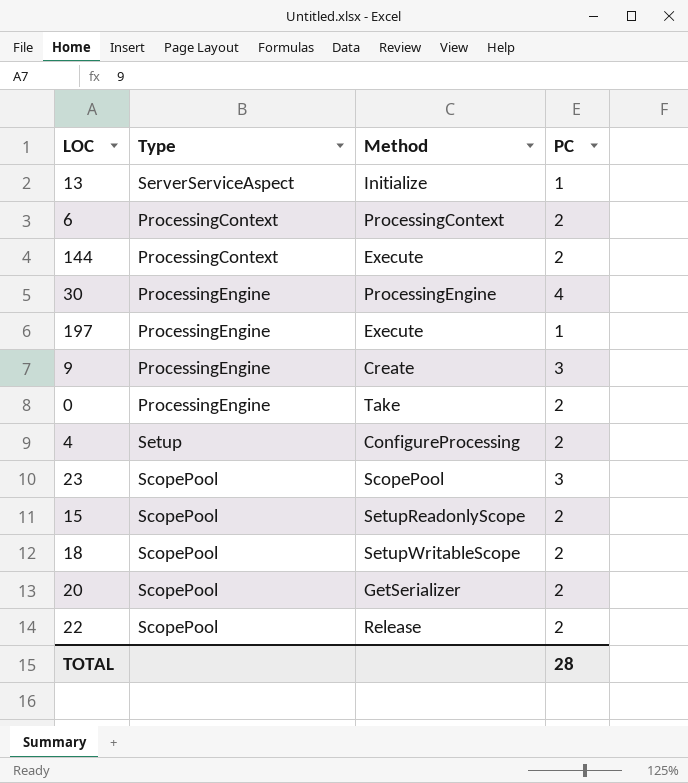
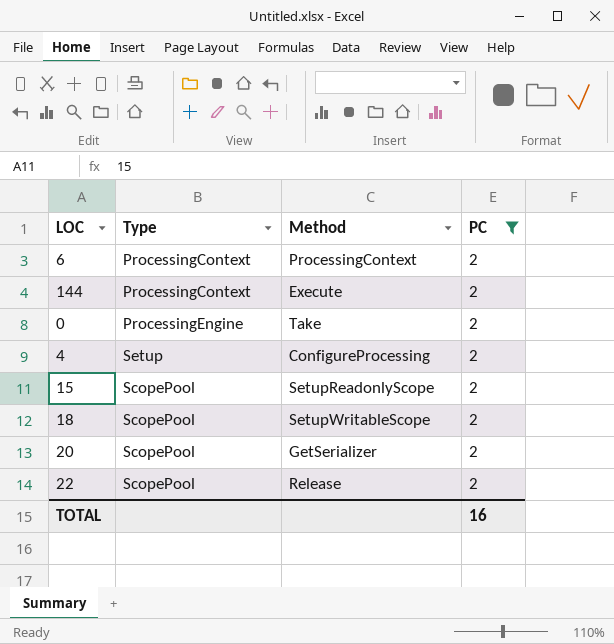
filter: none -> PC = 2
TOTAL | PC: 28 -> 16

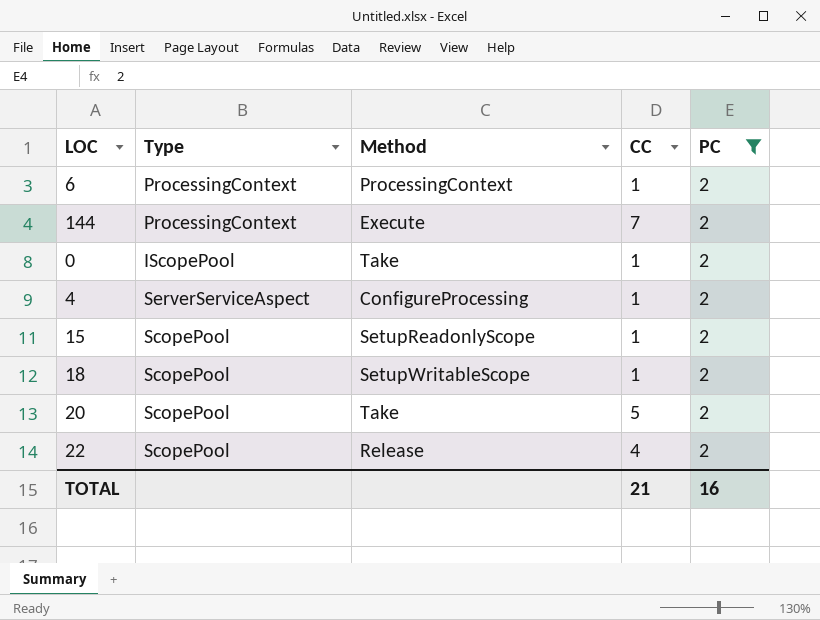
column CC | position: none -> 4
0 | Type: ProcessingEngine -> IScopePool
4 | Type: Setup -> ServerServiceAspect
20 | Method: GetSerializer -> Take

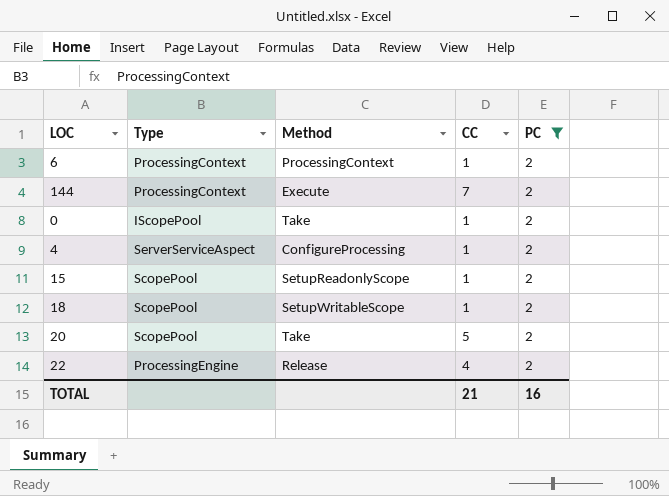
22 | Type: ScopePool -> ProcessingEngine

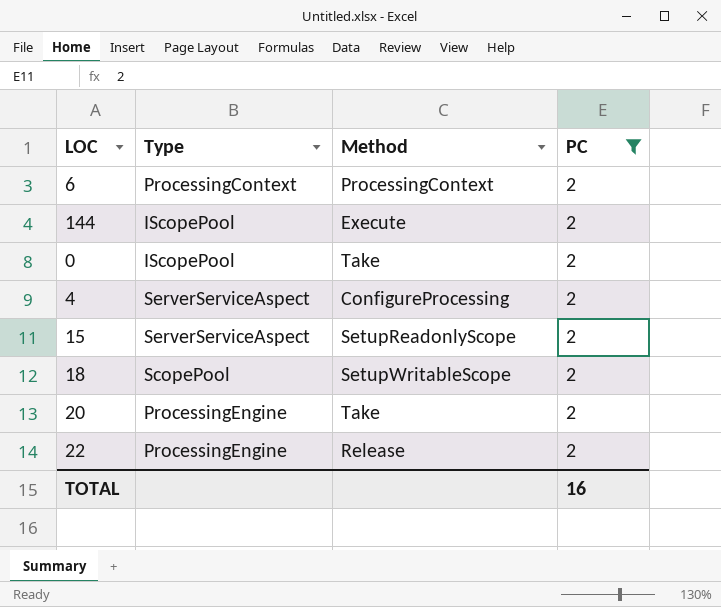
column CC | position: 4 -> none
144 | Type: ProcessingContext -> IScopePool
15 | Type: ScopePool -> ServerServiceAspect
20 | Type: ScopePool -> ProcessingEngine

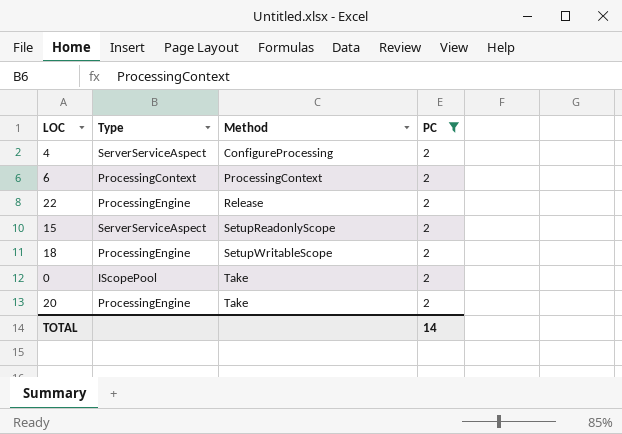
row order: none -> Method ascending
row 144: IScopePool | Execute | 2 -> none
18 | Type: ScopePool -> ProcessingEngine
TOTAL | PC: 16 -> 14

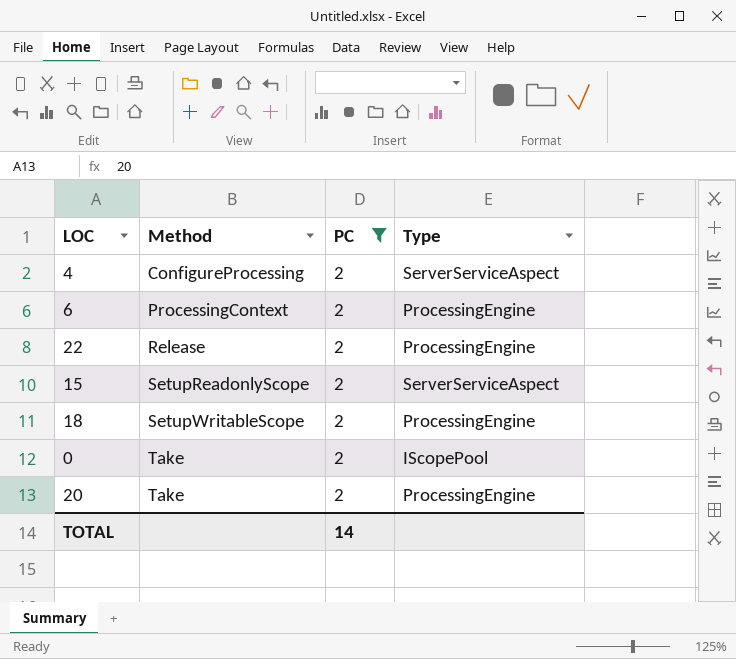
column Type | position: 2 -> 4
6 | Type: ProcessingContext -> ProcessingEngine

